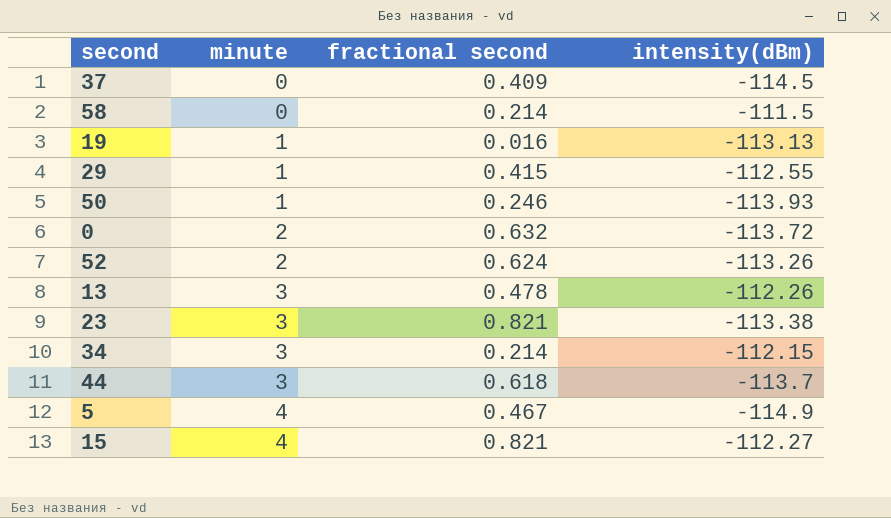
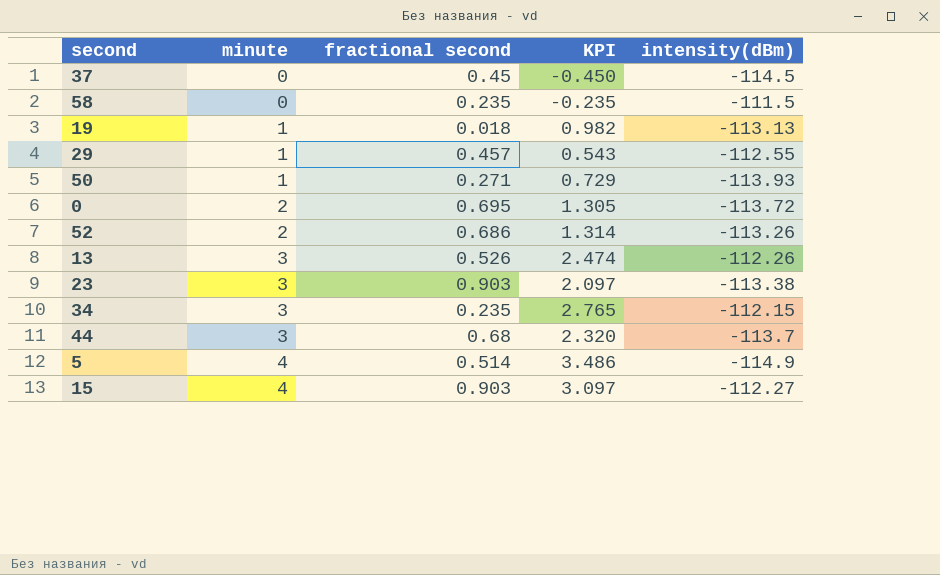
column KPI | formula: none -> [minute] - [fractional second]
37 | fractional second: 0.409 -> 0.45
58 | fractional second: 0.214 -> 0.235
19 | fractional second: 0.016 -> 0.018
29 | fractional second: 0.415 -> 0.457
50 | fractional second: 0.246 -> 0.271
0 | fractional second: 0.632 -> 0.695
52 | fractional second: 0.624 -> 0.686
13 | fractional second: 0.478 -> 0.526
23 | fractional second: 0.821 -> 0.903
34 | fractional second: 0.214 -> 0.235
44 | fractional second: 0.618 -> 0.68
5 | fractional second: 0.467 -> 0.514
15 | fractional second: 0.821 -> 0.903

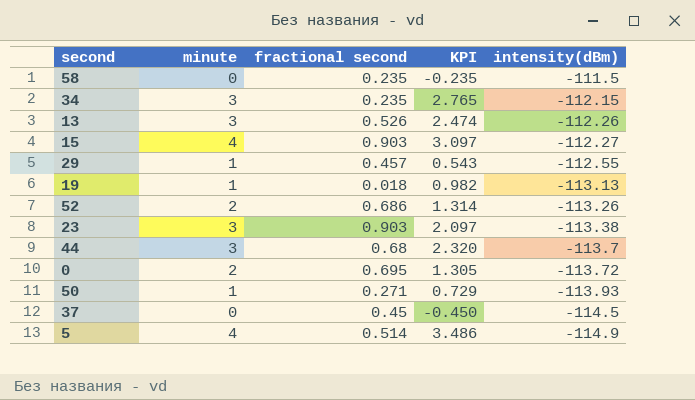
row order: minute ascending -> intensity(dBm) descending

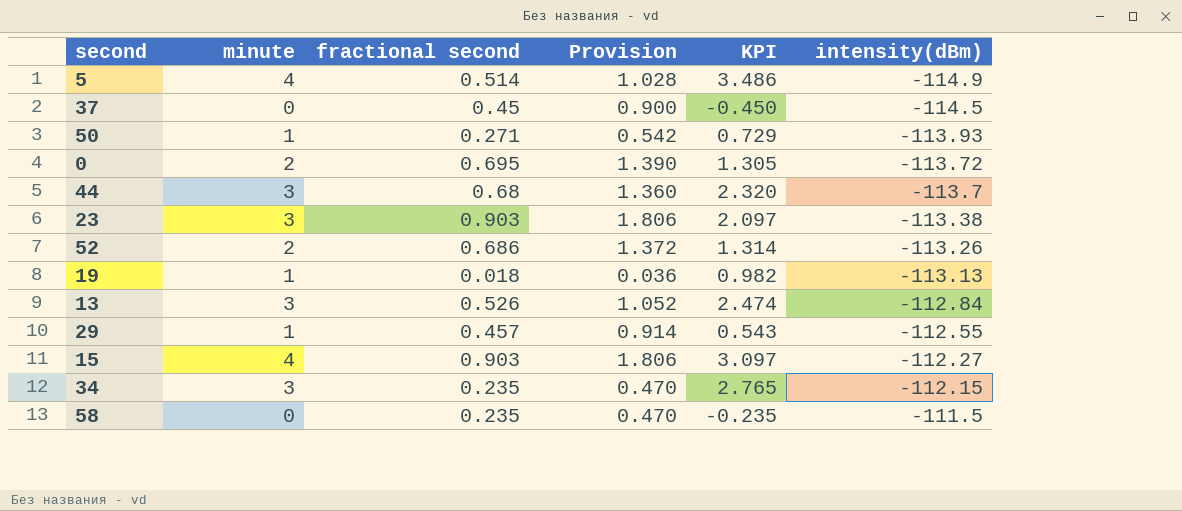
row order: intensity(dBm) descending -> intensity(dBm) ascending
column Provision | formula: none -> [fractional second] * 2
13 | intensity(dBm): -112.26 -> -112.84

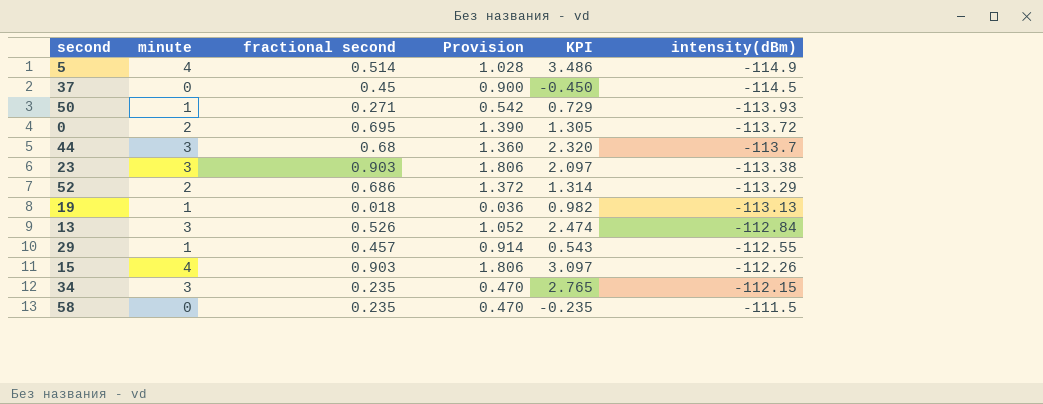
52 | intensity(dBm): -113.26 -> -113.29
15 | intensity(dBm): -112.27 -> -112.26

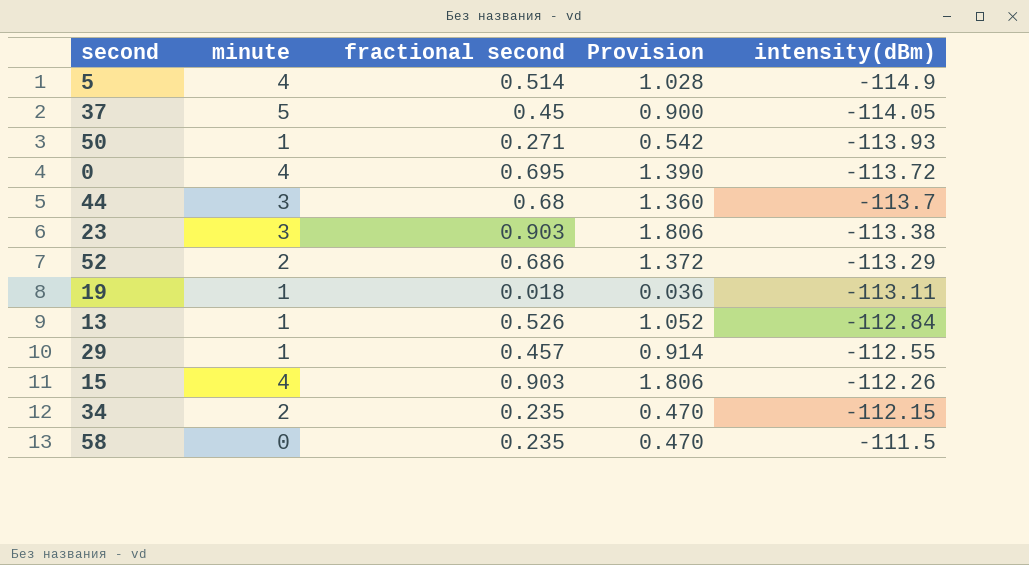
column KPI | formula: [minute] - [fractional second] -> none
37 | minute: 0 -> 5
37 | intensity(dBm): -114.5 -> -114.05
0 | minute: 2 -> 4
19 | intensity(dBm): -113.13 -> -113.11
13 | minute: 3 -> 1
34 | minute: 3 -> 2

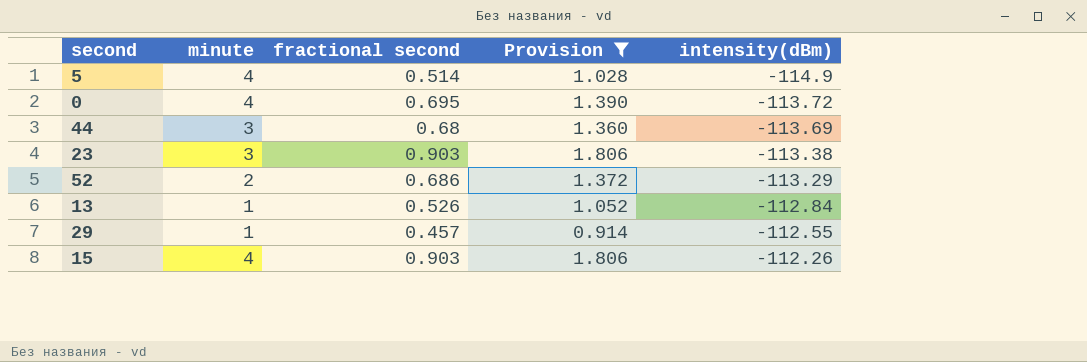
filter: none -> Provision >= 0.914
44 | intensity(dBm): -113.7 -> -113.69

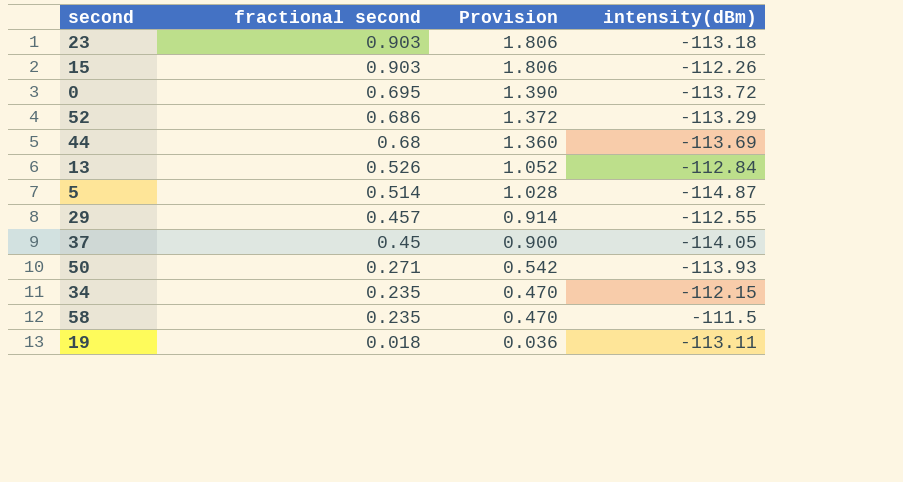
filter: Provision >= 0.914 -> none
row order: intensity(dBm) ascending -> fractional second descending
column minute | position: 2 -> none
23 | intensity(dBm): -113.38 -> -113.18
5 | intensity(dBm): -114.9 -> -114.87

